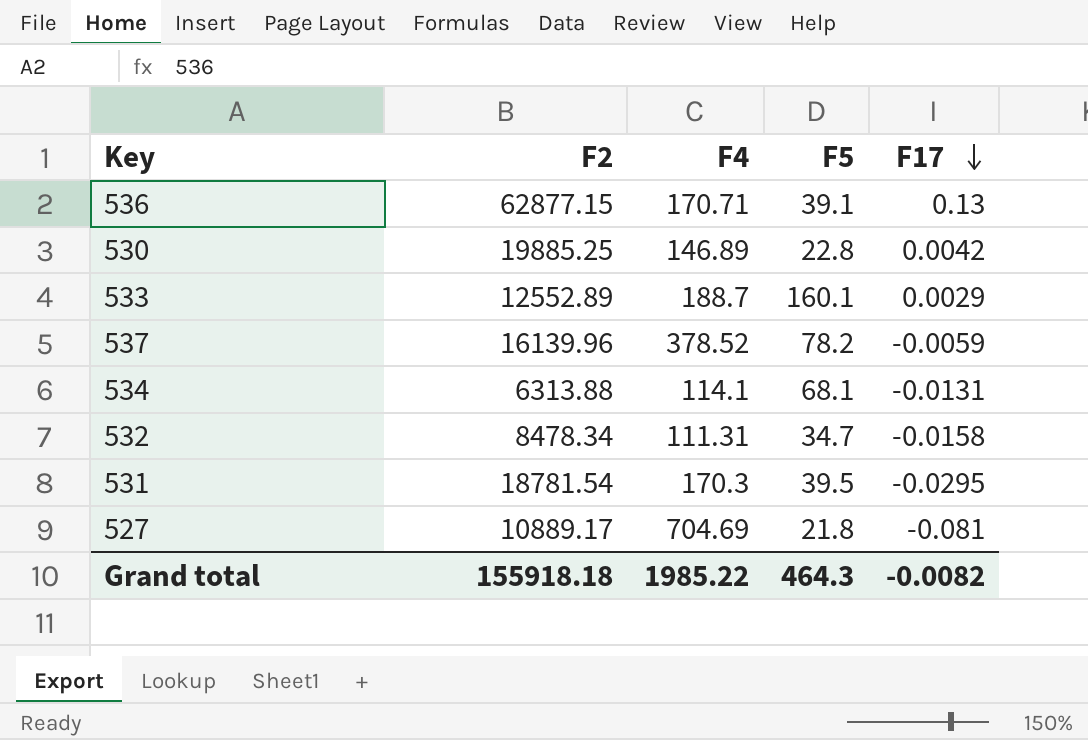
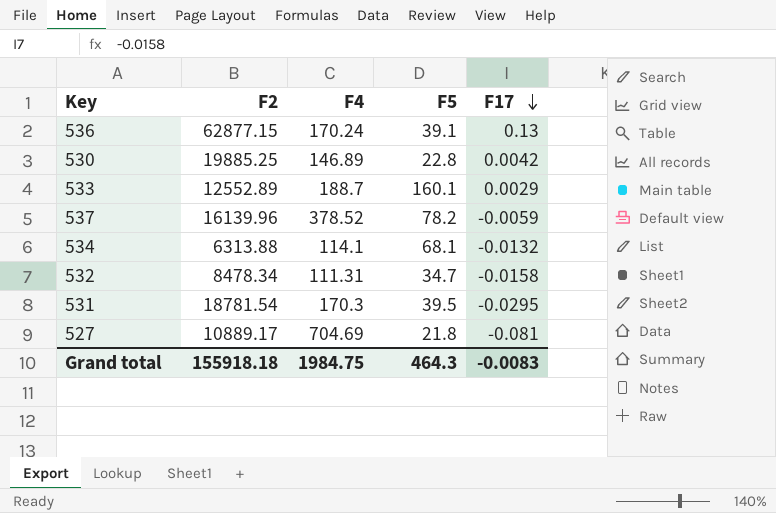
536 | F4: 170.71 -> 170.24
534 | F17: -0.0131 -> -0.0132
Grand total | F4: 1985.22 -> 1984.75
Grand total | F17: -0.0082 -> -0.0083

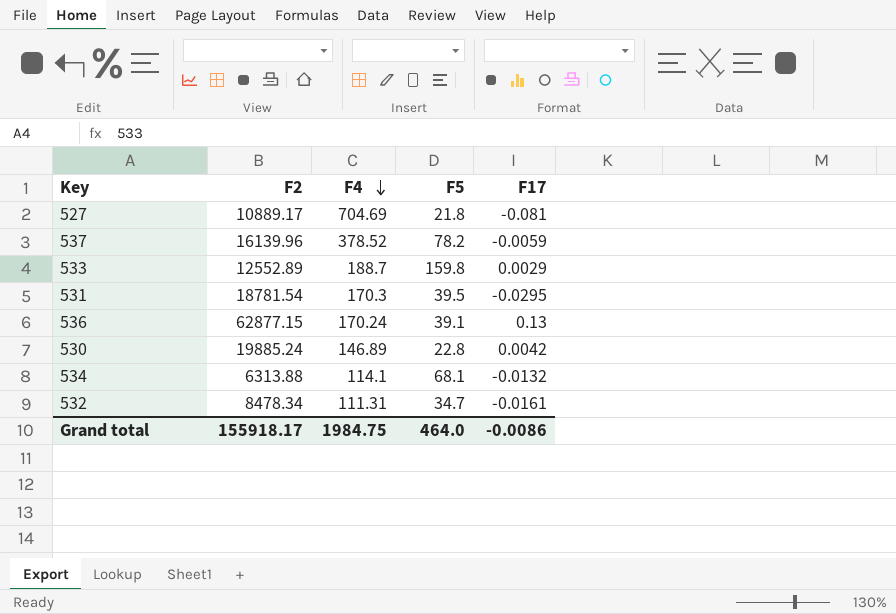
row order: F17 descending -> F4 descending
533 | F5: 160.1 -> 159.8
530 | F2: 19885.25 -> 19885.24
532 | F17: -0.0158 -> -0.0161
Grand total | F2: 155918.18 -> 155918.17
Grand total | F5: 464.3 -> 464.0
Grand total | F17: -0.0083 -> -0.0086

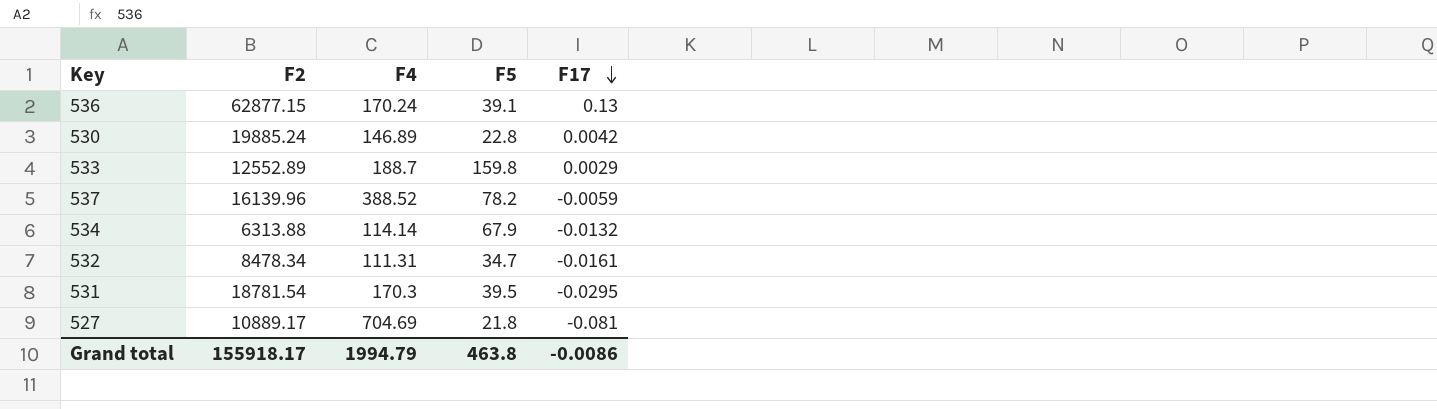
row order: F4 descending -> F17 descending
537 | F4: 378.52 -> 388.52
534 | F4: 114.1 -> 114.14
534 | F5: 68.1 -> 67.9
Grand total | F4: 1984.75 -> 1994.79
Grand total | F5: 464.0 -> 463.8

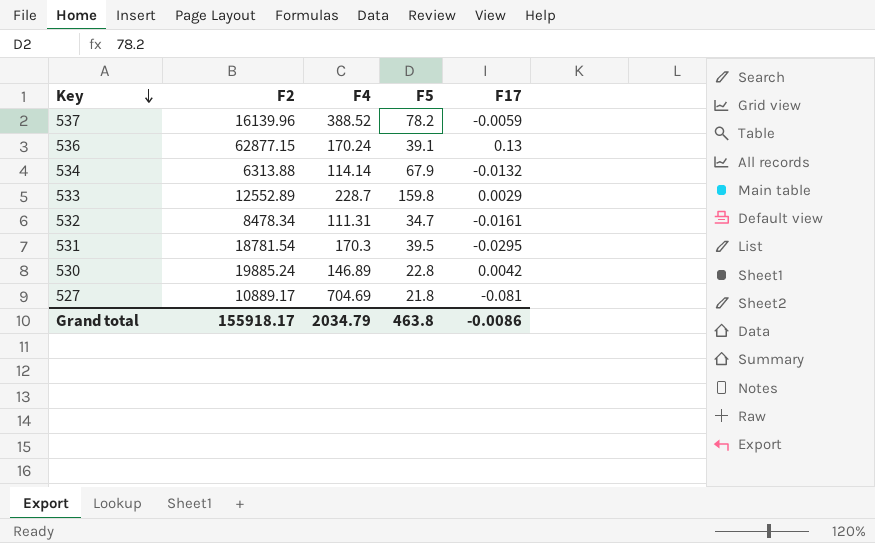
row order: F17 descending -> Key descending
533 | F4: 188.7 -> 228.7
Grand total | F4: 1994.79 -> 2034.79

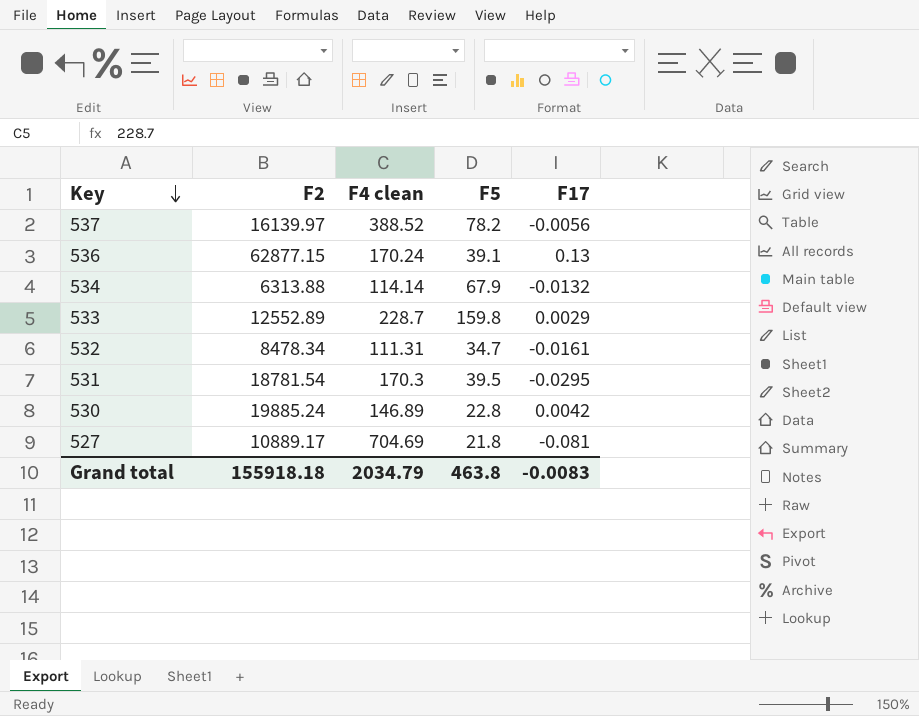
column name: F4 -> F4 clean
537 | F2: 16139.96 -> 16139.97
537 | F17: -0.0059 -> -0.0056
Grand total | F2: 155918.17 -> 155918.18
Grand total | F17: -0.0086 -> -0.0083

